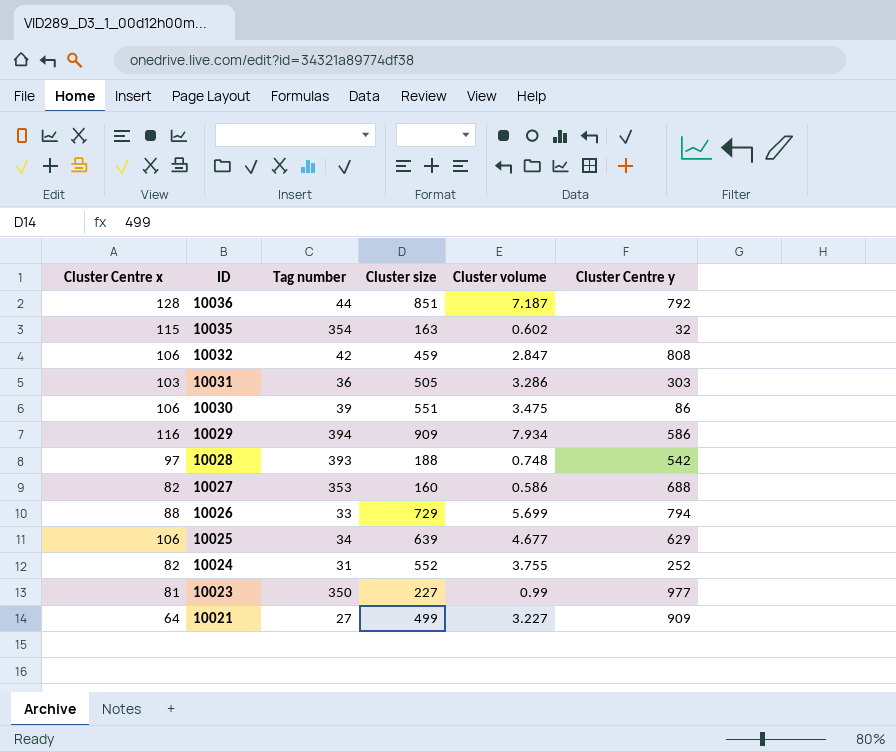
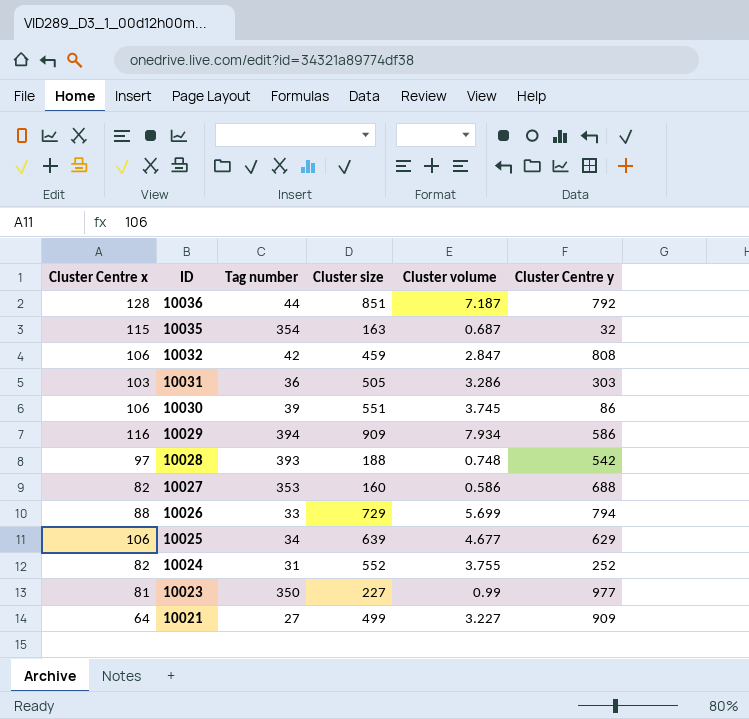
10035 | Cluster volume: 0.602 -> 0.687
10030 | Cluster volume: 3.475 -> 3.745

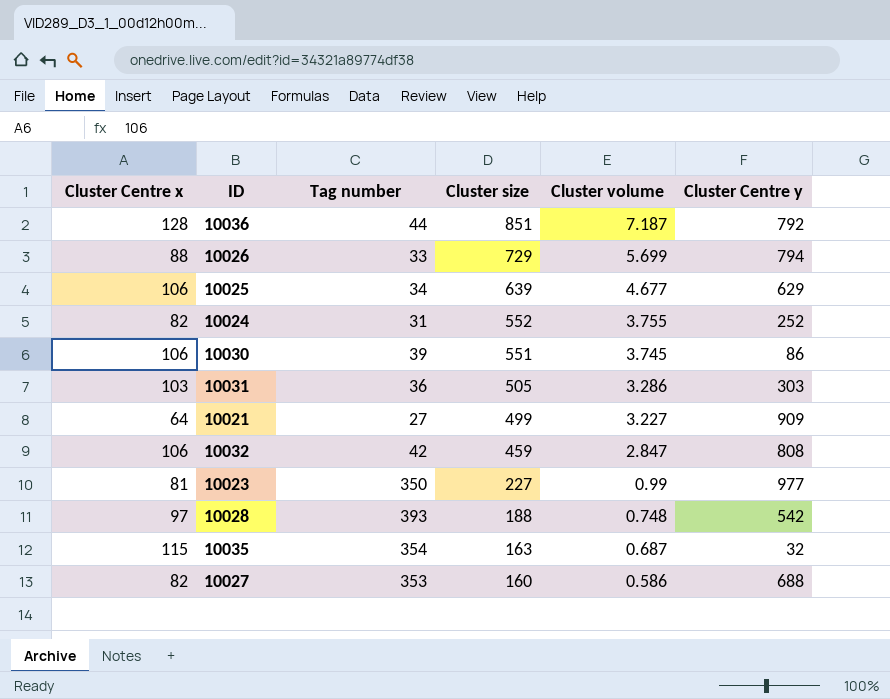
row order: ID descending -> Cluster size descending
row 10029: 116 | 394 | 909 | 7.934 | 586 -> none

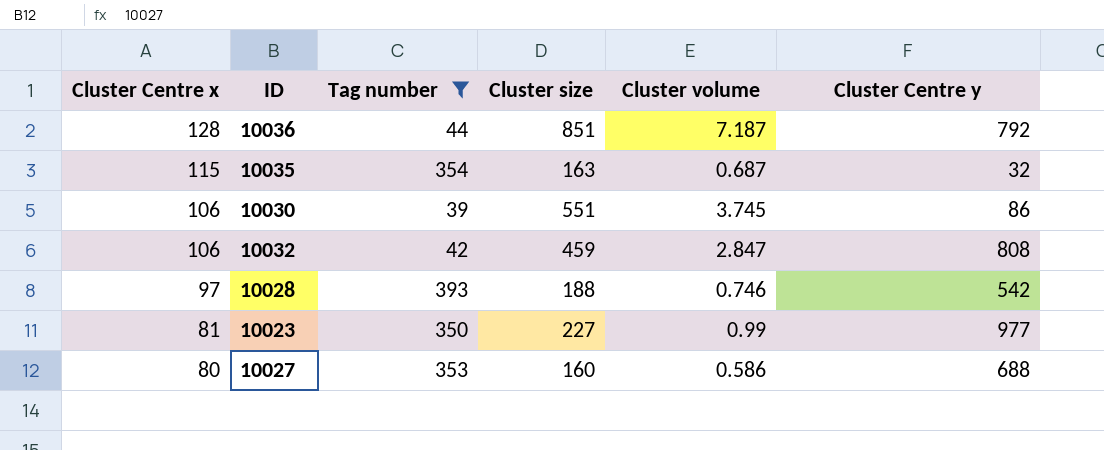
filter: none -> Tag number >= 39
row order: Cluster size descending -> Cluster Centre x descending
10028 | Cluster volume: 0.748 -> 0.746
10027 | Cluster Centre x: 82 -> 80

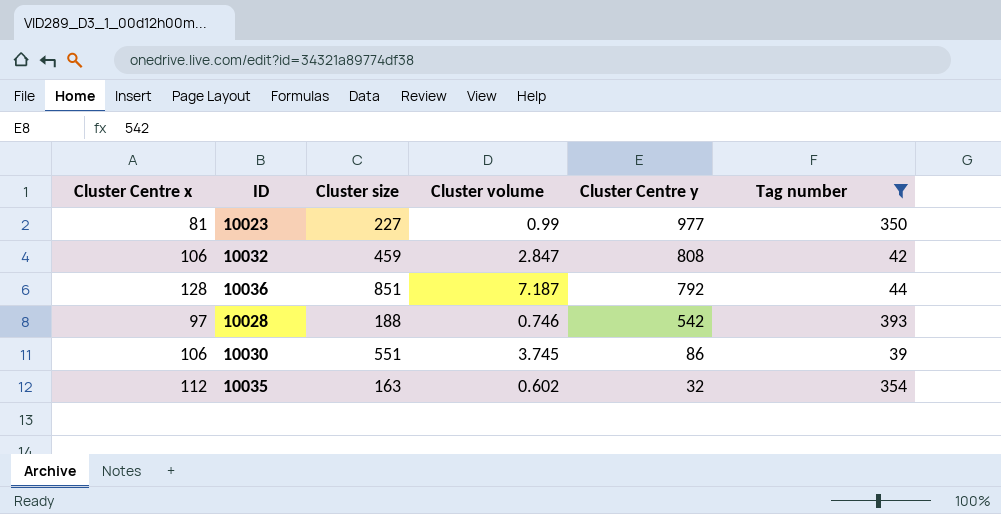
row order: Cluster Centre x descending -> Cluster Centre y descending
column Tag number | position: 3 -> 6
row 10027: 80 | 353 | 160 | 0.586 | 688 -> none
10035 | Cluster Centre x: 115 -> 112
10035 | Cluster volume: 0.687 -> 0.602

